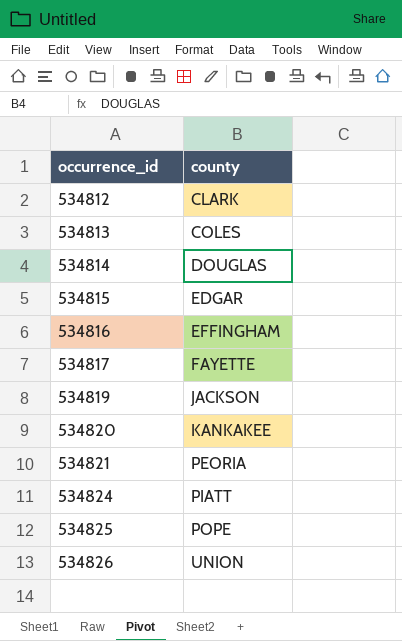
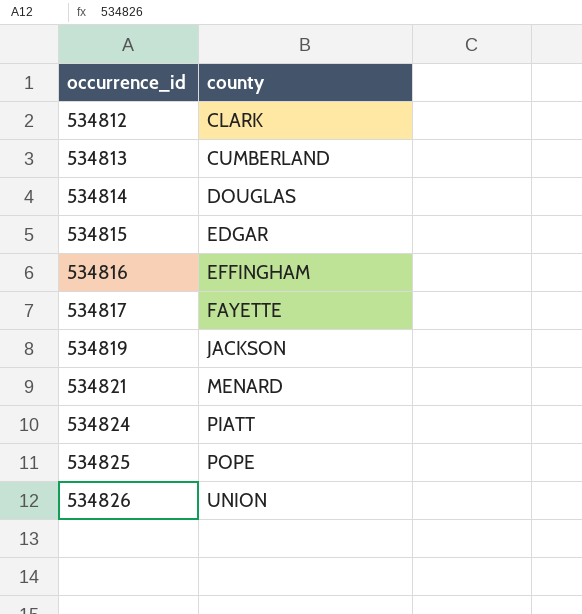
row 534820: KANKAKEE -> none
534813 | county: COLES -> CUMBERLAND
534821 | county: PEORIA -> MENARD

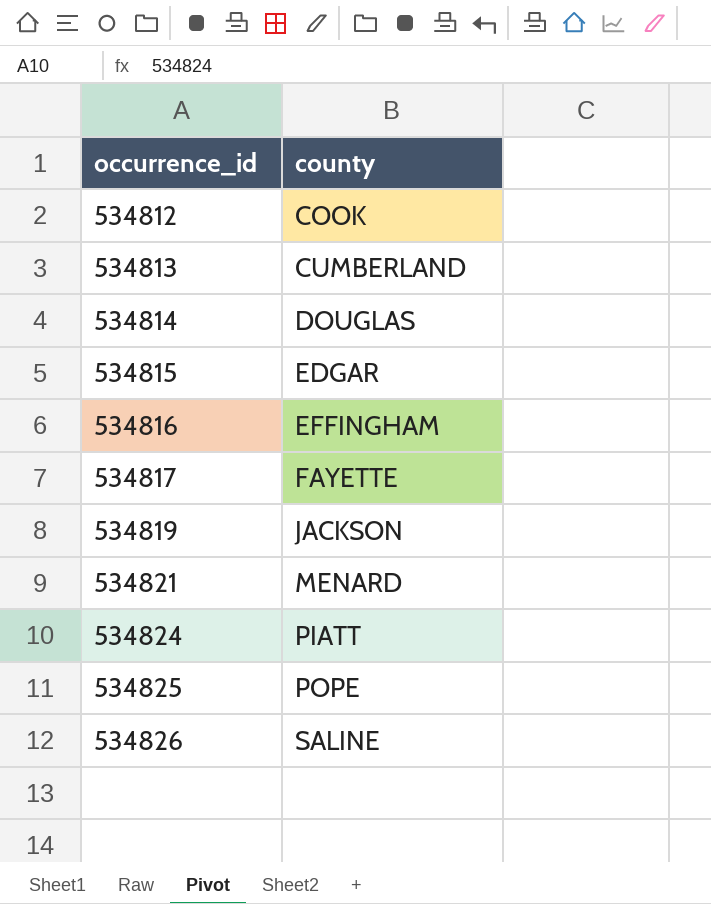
534812 | county: CLARK -> COOK
534826 | county: UNION -> SALINE

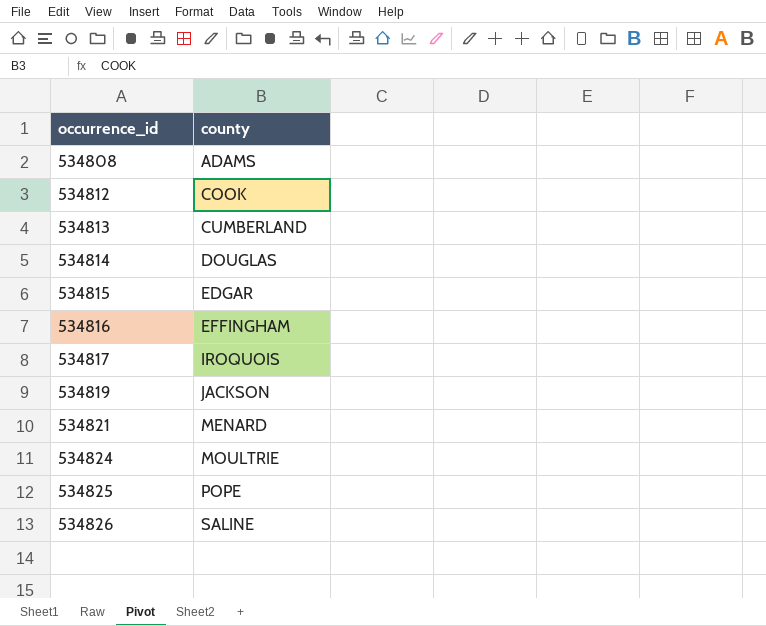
row 534808: none -> ADAMS
534817 | county: FAYETTE -> IROQUOIS
534824 | county: PIATT -> MOULTRIE

